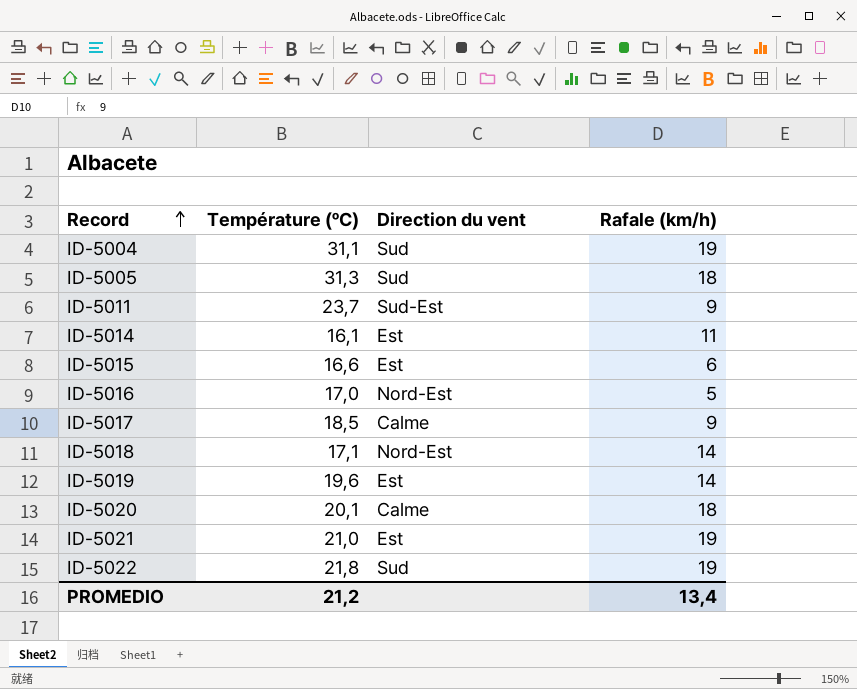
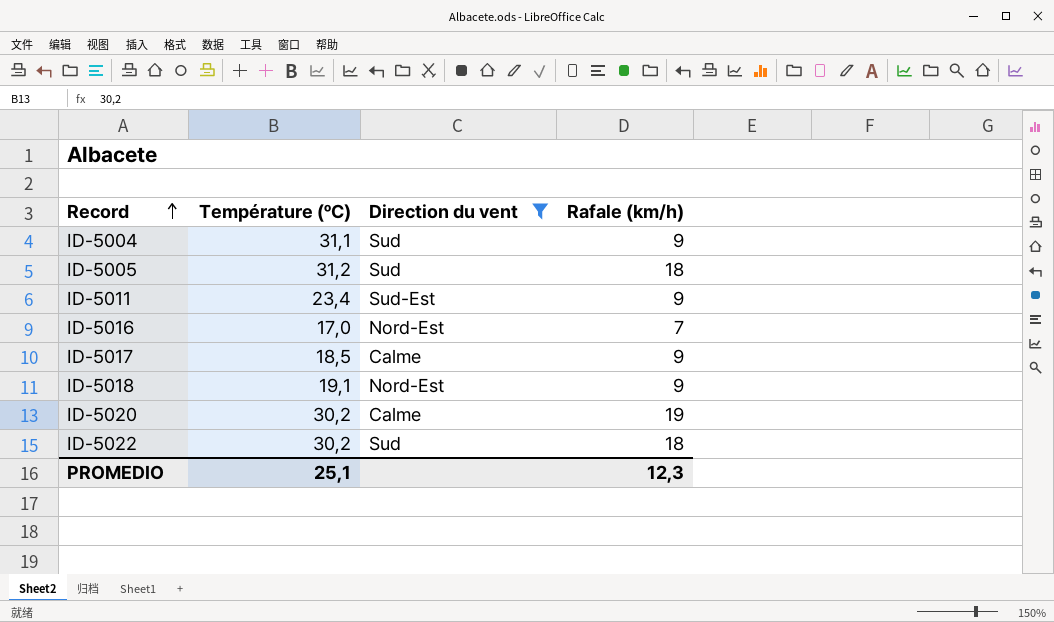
filter: none -> Direction du vent != Est
ID-5004 | Rafale (km/h): 19 -> 9
ID-5005 | Température (ºC): 31,3 -> 31,2
ID-5011 | Température (ºC): 23,7 -> 23,4
ID-5016 | Rafale (km/h): 5 -> 7
ID-5018 | Température (ºC): 17,1 -> 19,1
ID-5018 | Rafale (km/h): 14 -> 9
ID-5020 | Température (ºC): 20,1 -> 30,2
ID-5020 | Rafale (km/h): 18 -> 19
ID-5022 | Température (ºC): 21,8 -> 30,2
ID-5022 | Rafale (km/h): 19 -> 18
PROMEDIO | Température (ºC): 21,2 -> 25,1
PROMEDIO | Rafale (km/h): 13,4 -> 12,3

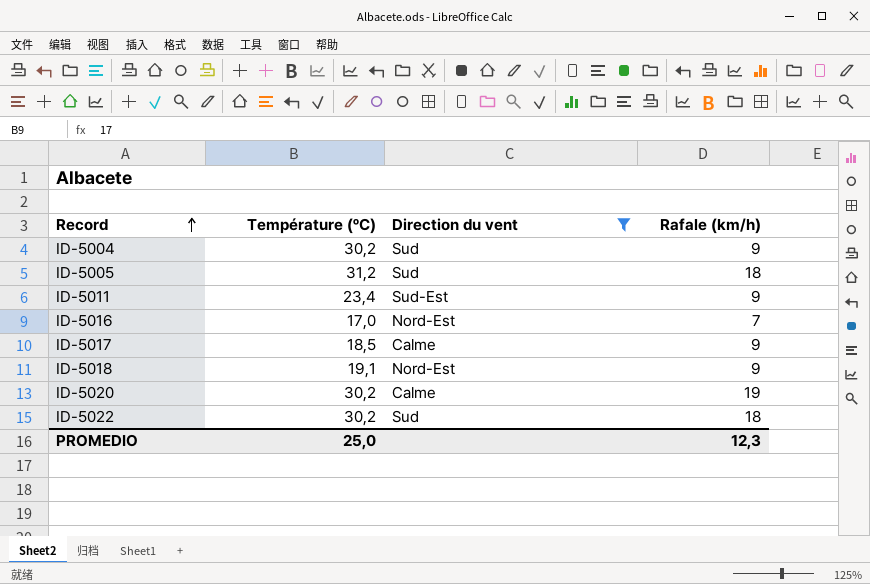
ID-5004 | Température (ºC): 31,1 -> 30,2
PROMEDIO | Température (ºC): 25,1 -> 25,0

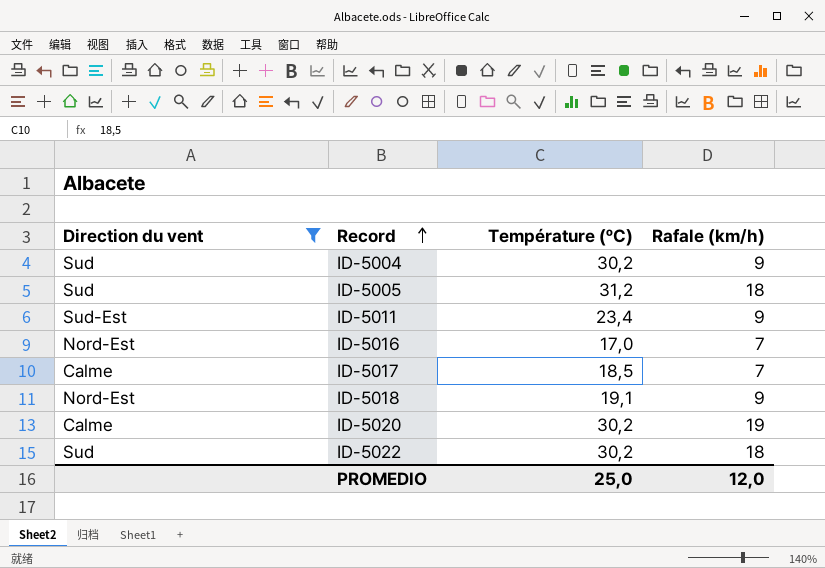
column Direction du vent | position: 3 -> 1
ID-5017 | Rafale (km/h): 9 -> 7
PROMEDIO | Rafale (km/h): 12,3 -> 12,0

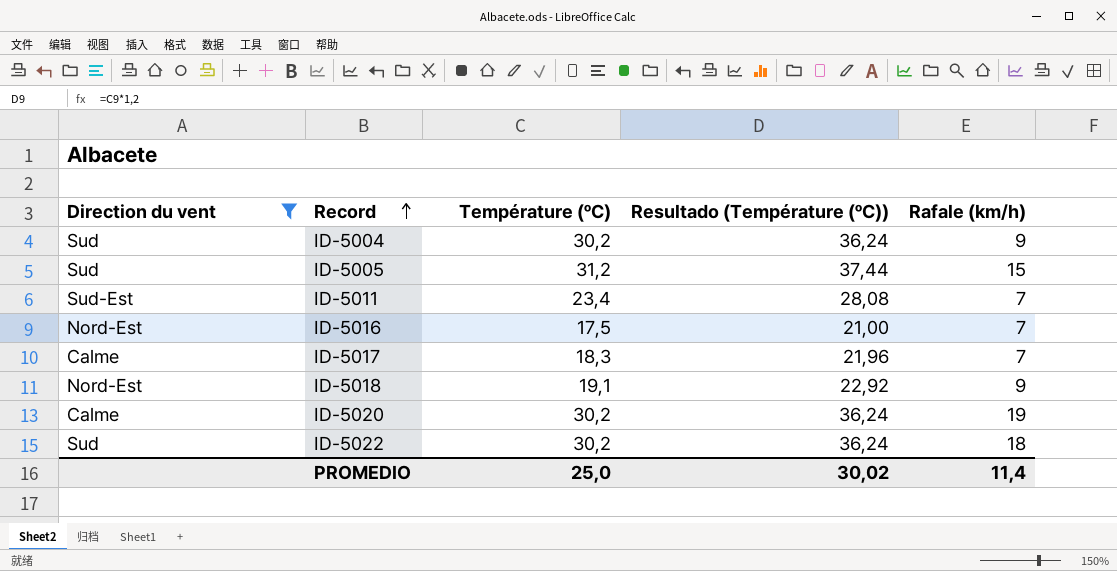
column Resultado (Température (ºC)) | formula: none -> [Température (ºC)] * 1,2
ID-5005 | Rafale (km/h): 18 -> 15
ID-5011 | Rafale (km/h): 9 -> 7
ID-5016 | Température (ºC): 17,0 -> 17,5
ID-5017 | Température (ºC): 18,5 -> 18,3
PROMEDIO | Rafale (km/h): 12,0 -> 11,4

